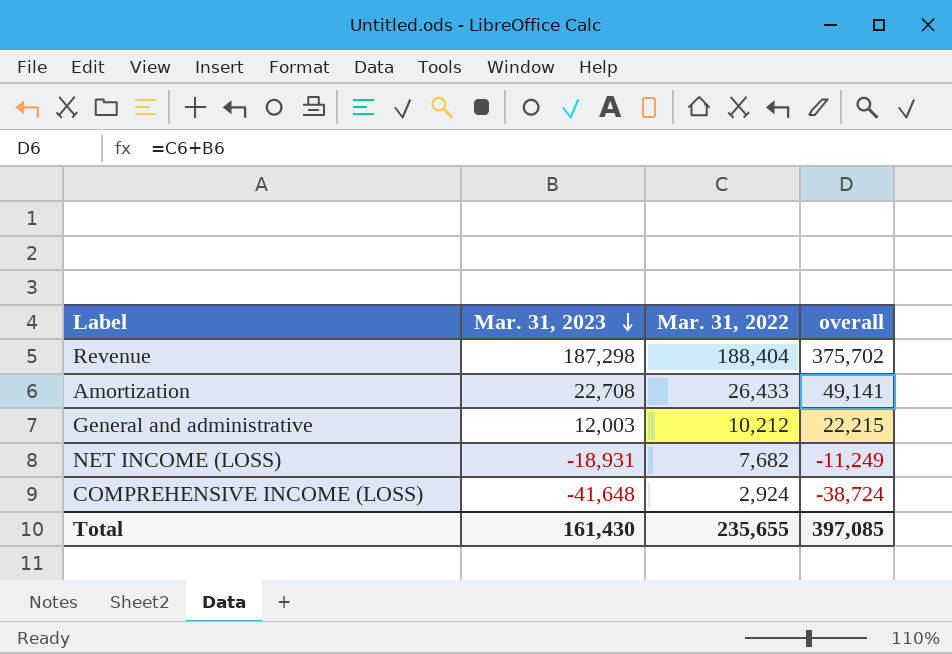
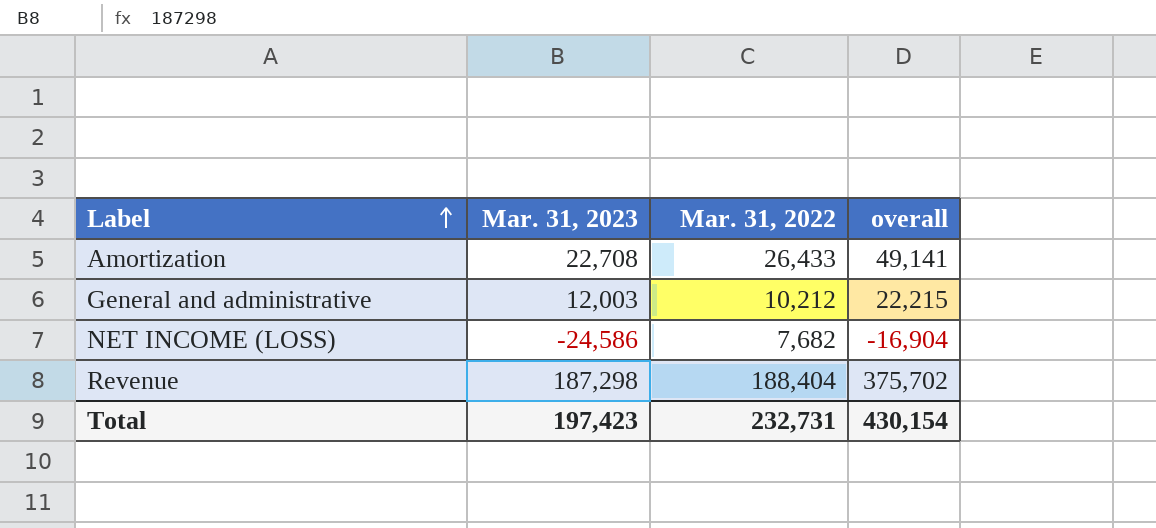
row order: Mar. 31, 2023 descending -> Label ascending
row COMPREHENSIVE INCOME (LOSS): -41,648 | 2,924 | -38,724 -> none
NET INCOME (LOSS) | Mar. 31, 2023: -18,931 -> -24,586
NET INCOME (LOSS) | overall: -11,249 -> -16,904
Total | Mar. 31, 2023: 161,430 -> 197,423
Total | Mar. 31, 2022: 235,655 -> 232,731
Total | overall: 397,085 -> 430,154

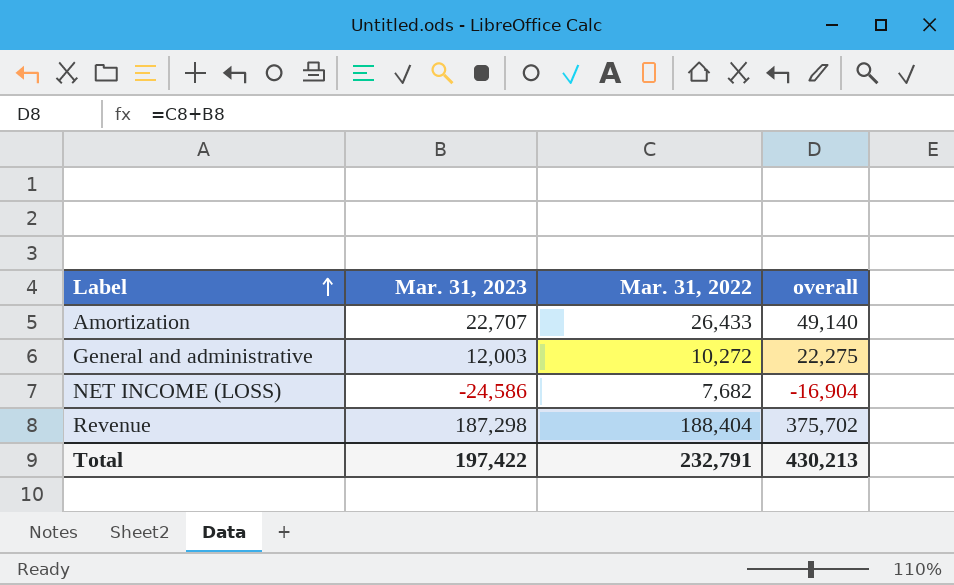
Amortization | Mar. 31, 2023: 22,708 -> 22,707
Amortization | overall: 49,141 -> 49,140
General and administrative | Mar. 31, 2022: 10,212 -> 10,272
General and administrative | overall: 22,215 -> 22,275
Total | Mar. 31, 2023: 197,423 -> 197,422
Total | Mar. 31, 2022: 232,731 -> 232,791
Total | overall: 430,154 -> 430,213

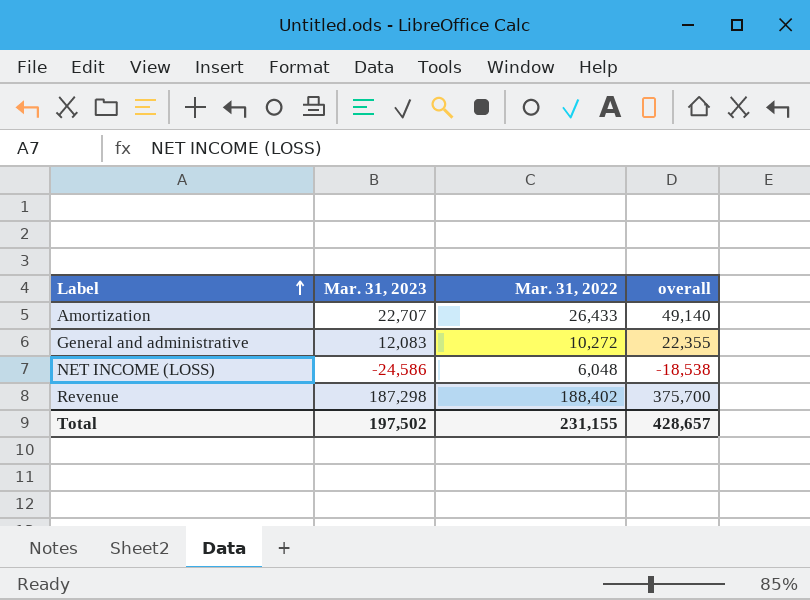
General and administrative | Mar. 31, 2023: 12,003 -> 12,083
General and administrative | overall: 22,275 -> 22,355
NET INCOME (LOSS) | Mar. 31, 2022: 7,682 -> 6,048
NET INCOME (LOSS) | overall: -16,904 -> -18,538
Revenue | Mar. 31, 2022: 188,404 -> 188,402
Revenue | overall: 375,702 -> 375,700
Total | Mar. 31, 2023: 197,422 -> 197,502
Total | Mar. 31, 2022: 232,791 -> 231,155
Total | overall: 430,213 -> 428,657

